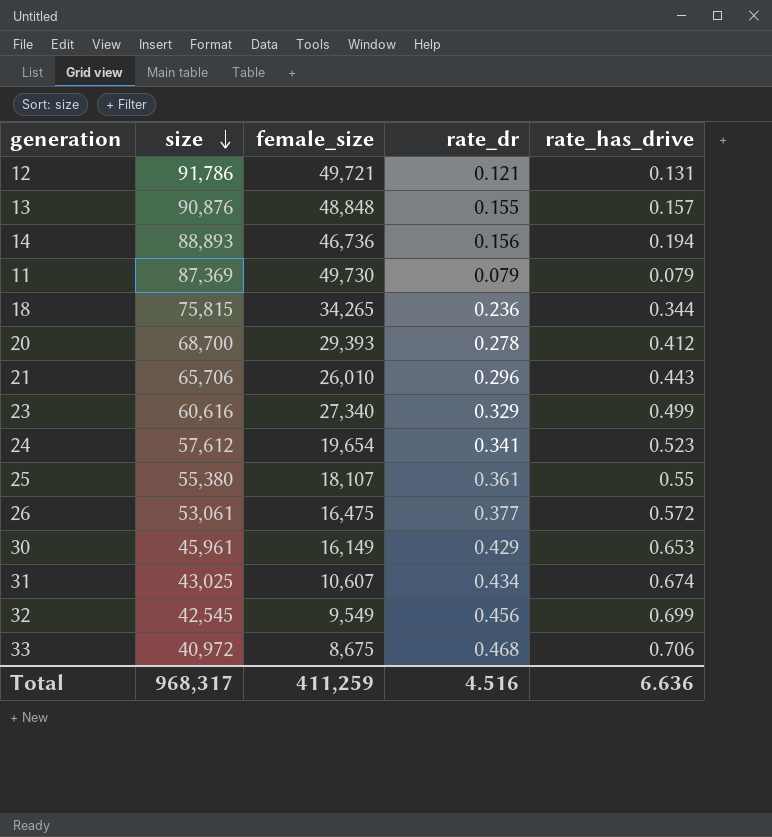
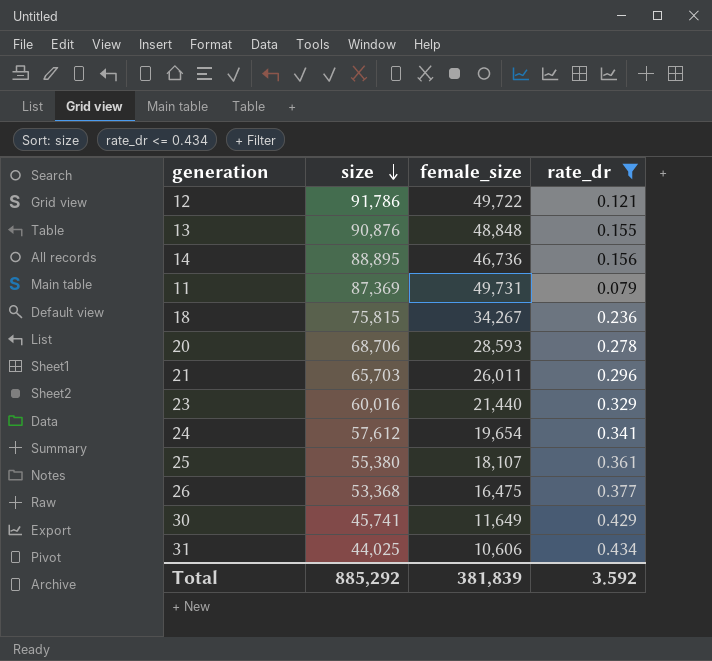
filter: none -> rate_dr <= 0.434
column rate_has_drive | position: 5 -> none
12 | female_size: 49,721 -> 49,722
14 | size: 88,893 -> 88,895
11 | female_size: 49,730 -> 49,731
18 | female_size: 34,265 -> 34,267
20 | size: 68,700 -> 68,706
20 | female_size: 29,393 -> 28,593
21 | size: 65,706 -> 65,703
21 | female_size: 26,010 -> 26,011
23 | size: 60,616 -> 60,016
23 | female_size: 27,340 -> 21,440
26 | size: 53,061 -> 53,368
30 | size: 45,961 -> 45,741
30 | female_size: 16,149 -> 11,649
31 | size: 43,025 -> 44,025
31 | female_size: 10,607 -> 10,606
Total | size: 968,317 -> 885,292
Total | female_size: 411,259 -> 381,839
Total | rate_dr: 4.516 -> 3.592

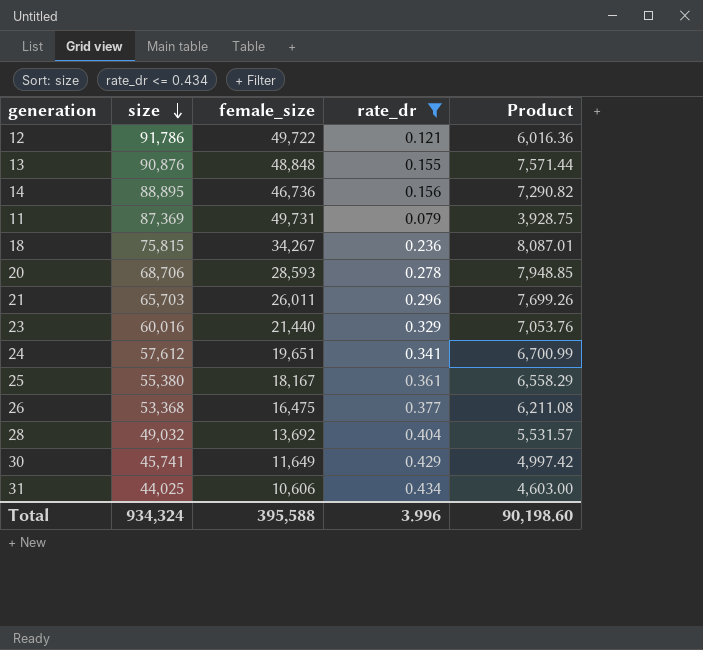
column Product | formula: none -> [female_size] * [rate_dr]
24 | female_size: 19,654 -> 19,651
25 | female_size: 18,107 -> 18,167
row 28: none -> 49,032 | 13,692 | 0.404 | 5,531.57
Total | size: 885,292 -> 934,324
Total | female_size: 381,839 -> 395,588
Total | rate_dr: 3.592 -> 3.996

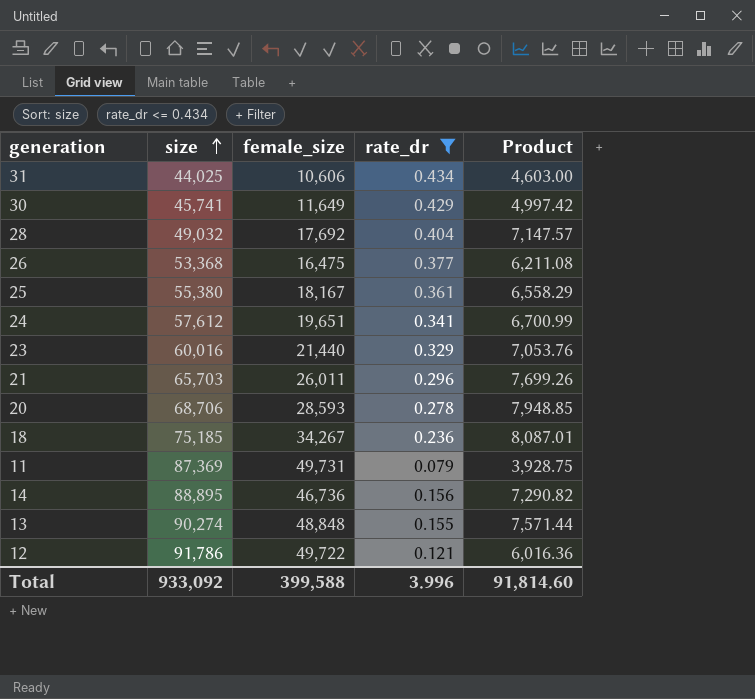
row order: size descending -> size ascending
28 | female_size: 13,692 -> 17,692
28 | Product: 5,531.57 -> 7,147.57
18 | size: 75,815 -> 75,185
13 | size: 90,876 -> 90,274
Total | size: 934,324 -> 933,092
Total | female_size: 395,588 -> 399,588
Total | Product: 90,198.60 -> 91,814.60

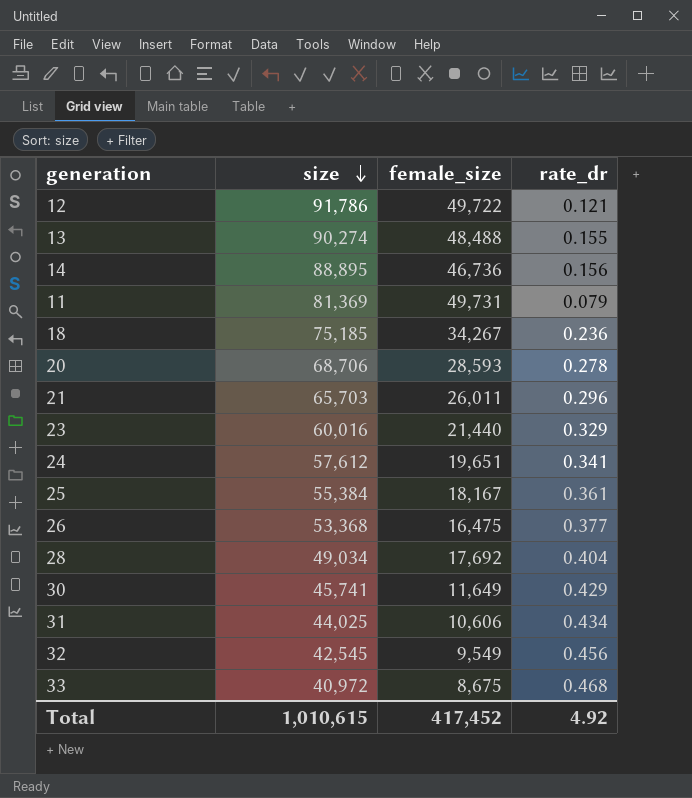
filter: rate_dr <= 0.434 -> none
row order: size ascending -> size descending
column Product | formula: [female_size] * [rate_dr] -> none
13 | female_size: 48,848 -> 48,488
11 | size: 87,369 -> 81,369
25 | size: 55,380 -> 55,384
28 | size: 49,032 -> 49,034
Total | size: 933,092 -> 1,010,615
Total | female_size: 399,588 -> 417,452
Total | rate_dr: 3.996 -> 4.92

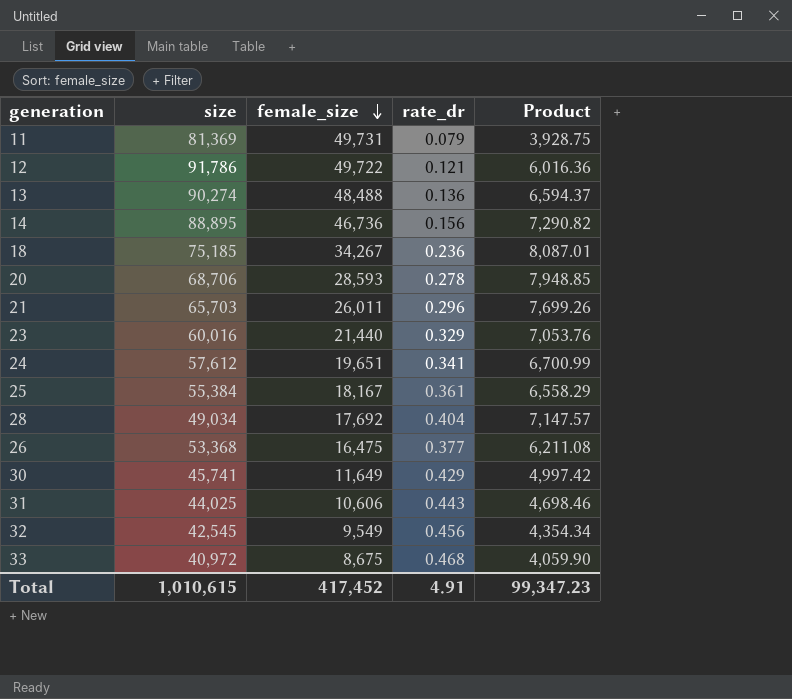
row order: size descending -> female_size descending
column Product | formula: none -> [female_size] * [rate_dr]
13 | rate_dr: 0.155 -> 0.136
31 | rate_dr: 0.434 -> 0.443
Total | rate_dr: 4.92 -> 4.91

